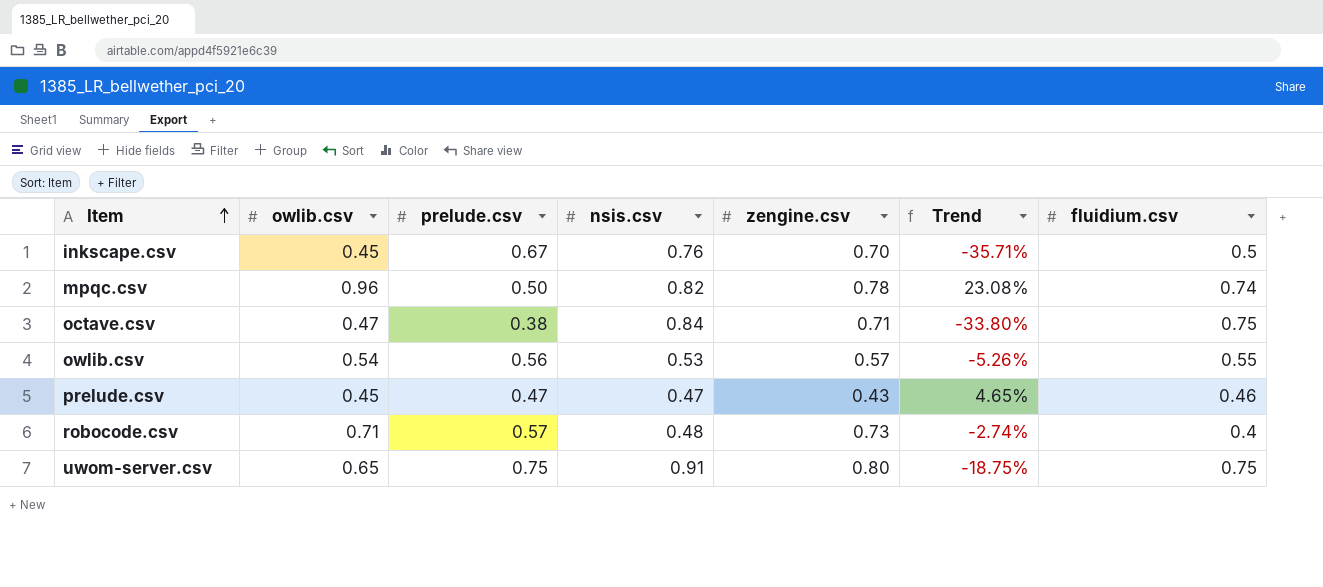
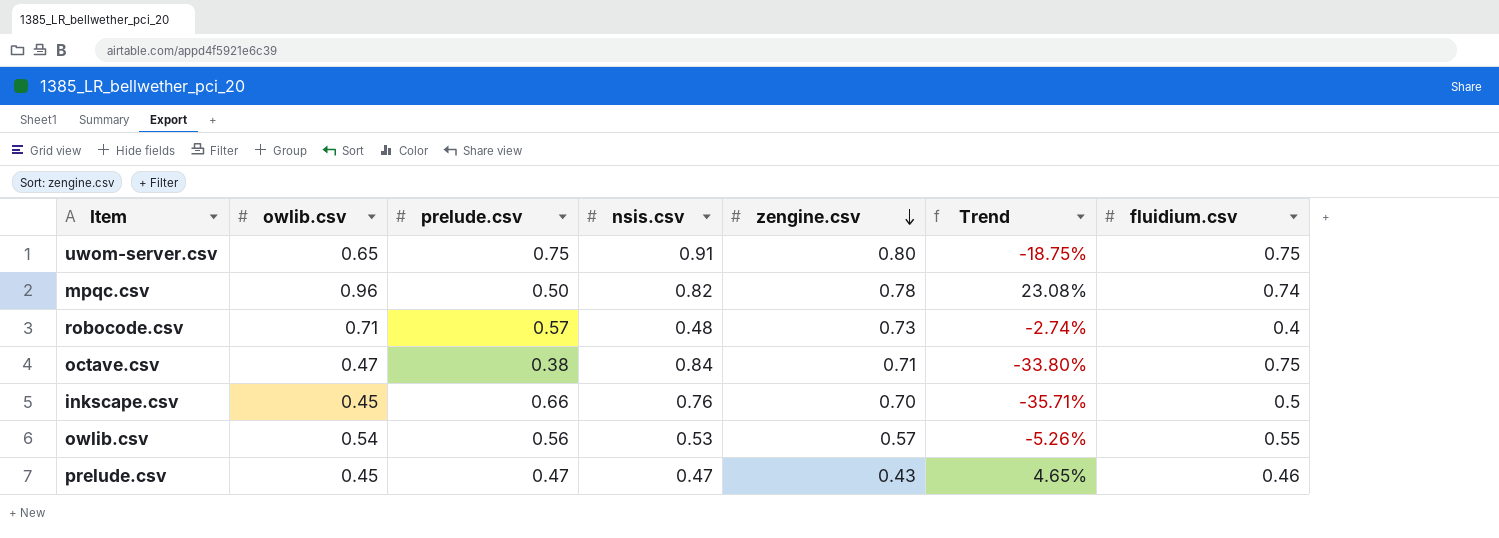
row order: Item ascending -> zengine.csv descending
inkscape.csv | prelude.csv: 0.67 -> 0.66

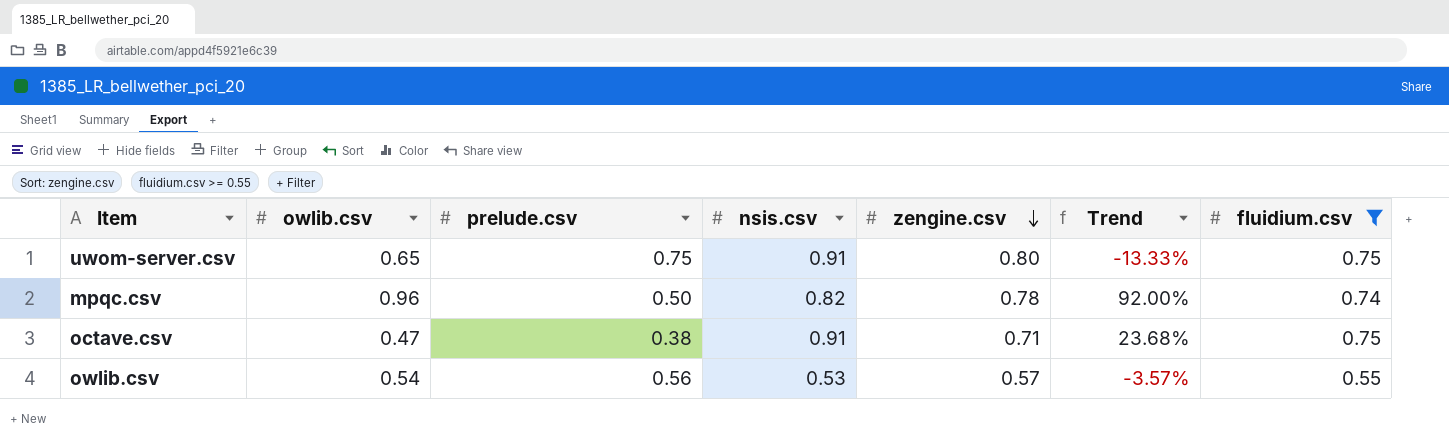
filter: none -> fluidium.csv >= 0.55
column Trend | formula: ([owlib.csv] - [zengine.csv]) / [zengine.csv] -> ([owlib.csv] - [prelude.csv]) / [prelude.csv]
octave.csv | nsis.csv: 0.84 -> 0.91

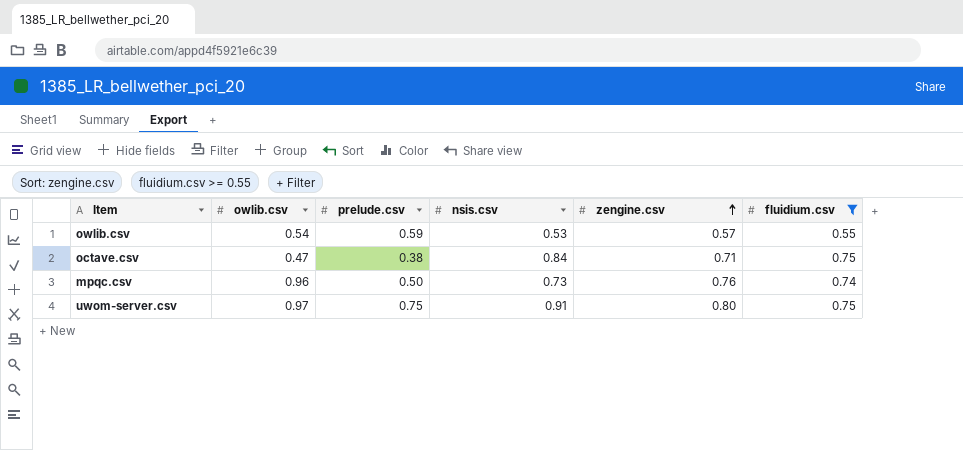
row order: zengine.csv descending -> zengine.csv ascending
column Trend | formula: ([owlib.csv] - [prelude.csv]) / [prelude.csv] -> none
owlib.csv | prelude.csv: 0.56 -> 0.59
octave.csv | nsis.csv: 0.91 -> 0.84
mpqc.csv | nsis.csv: 0.82 -> 0.73
mpqc.csv | zengine.csv: 0.78 -> 0.76
uwom-server.csv | owlib.csv: 0.65 -> 0.97

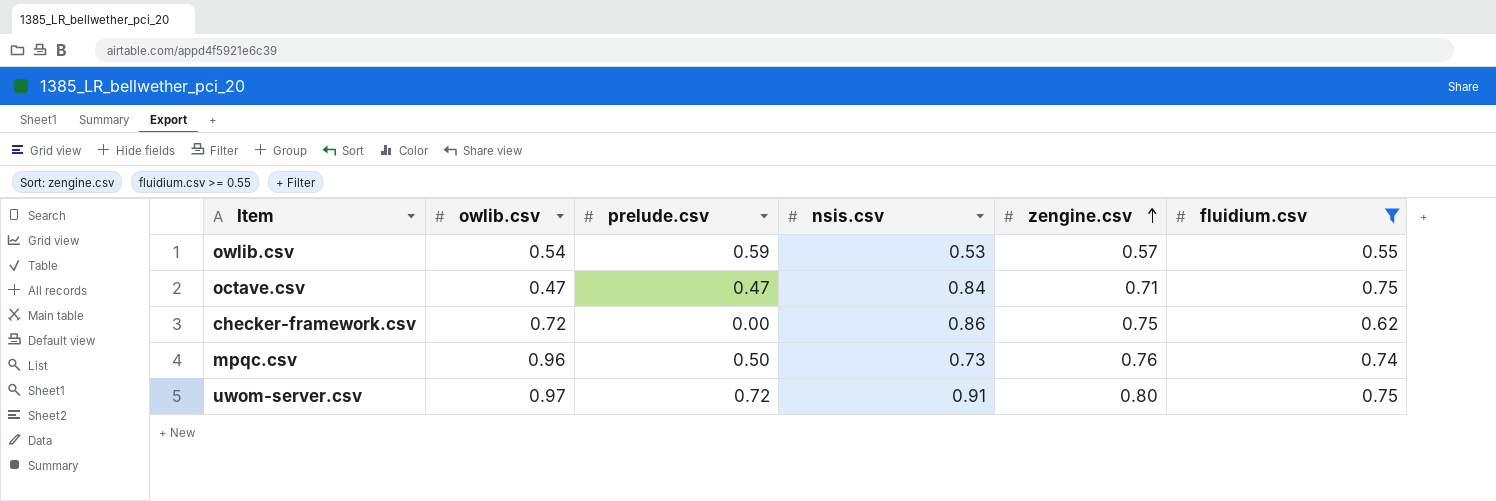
octave.csv | prelude.csv: 0.38 -> 0.47
row checker-framework.csv: none -> 0.72 | 0.00 | 0.86 | 0.75 | 0.62
uwom-server.csv | prelude.csv: 0.75 -> 0.72

